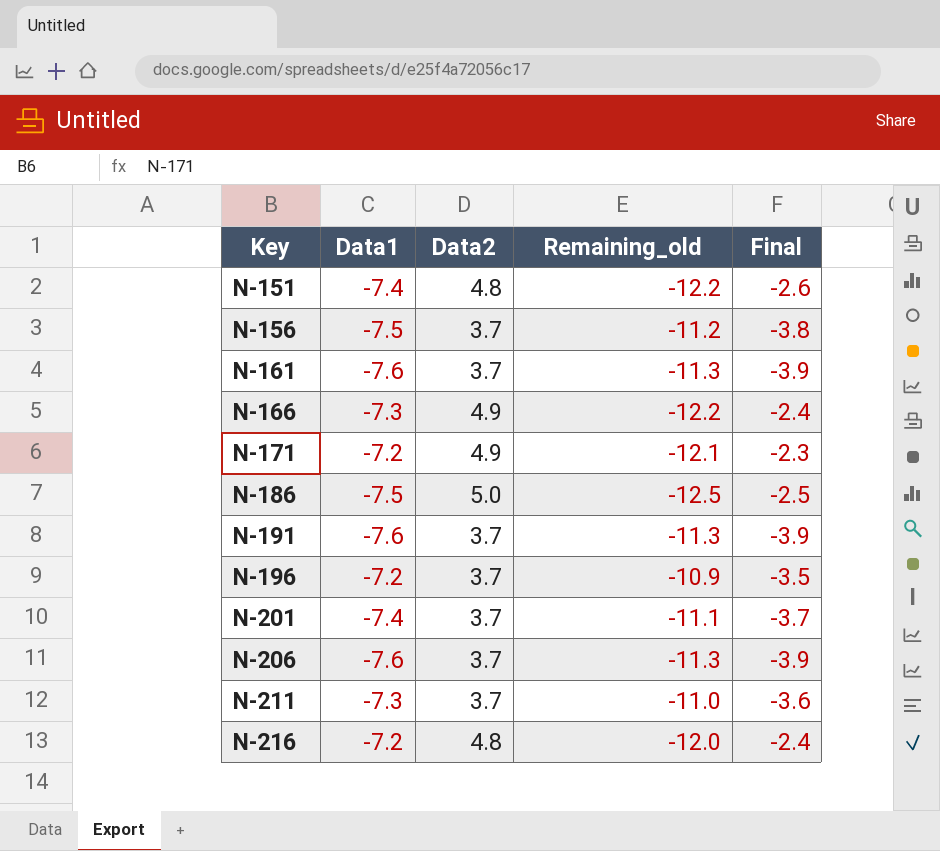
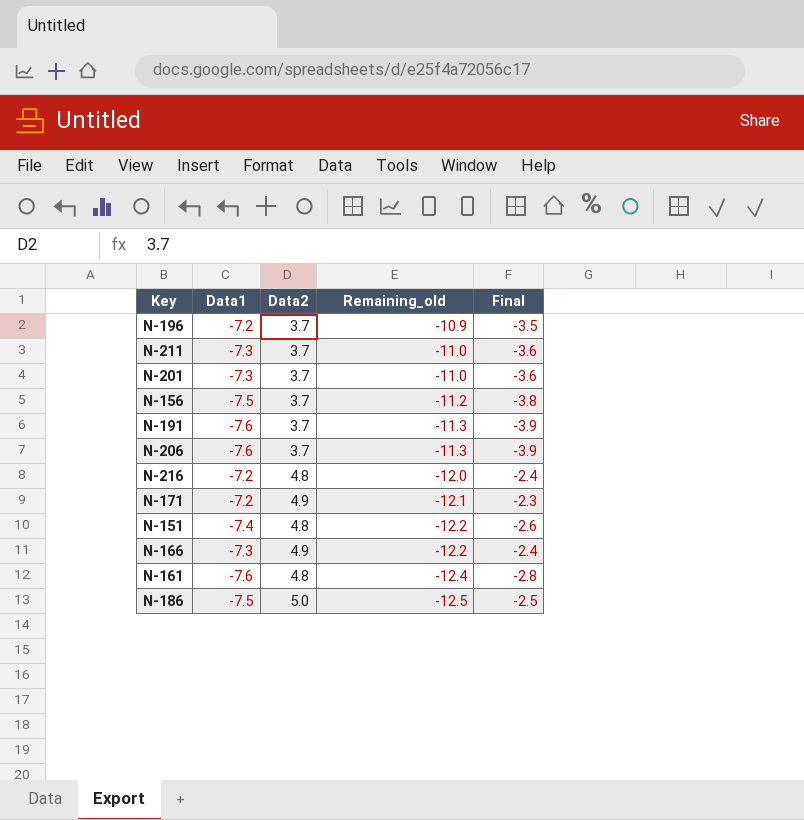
row order: Key ascending -> Remaining_old descending
N-201 | Data1: -7.4 -> -7.3
N-201 | Remaining_old: -11.1 -> -11.0
N-201 | Final: -3.7 -> -3.6
N-161 | Data2: 3.7 -> 4.8
N-161 | Remaining_old: -11.3 -> -12.4
N-161 | Final: -3.9 -> -2.8

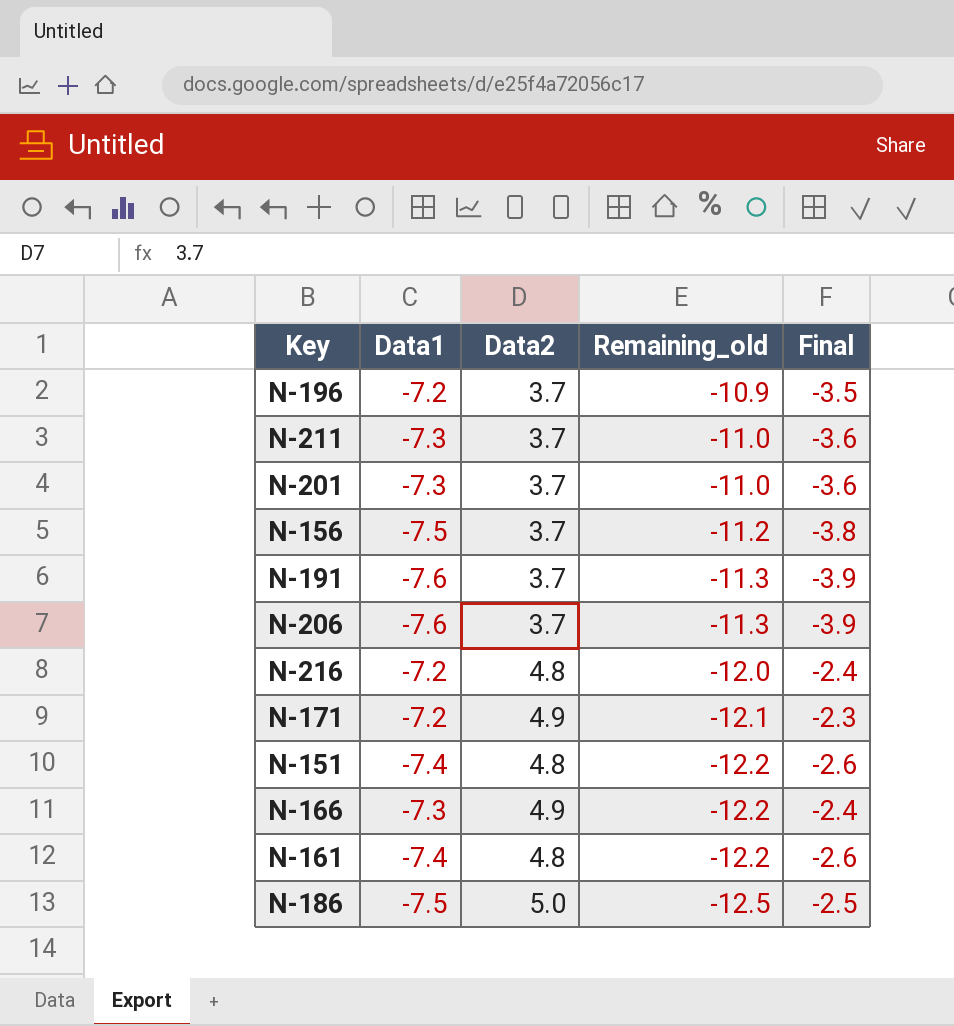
N-161 | Data1: -7.6 -> -7.4
N-161 | Remaining_old: -12.4 -> -12.2
N-161 | Final: -2.8 -> -2.6

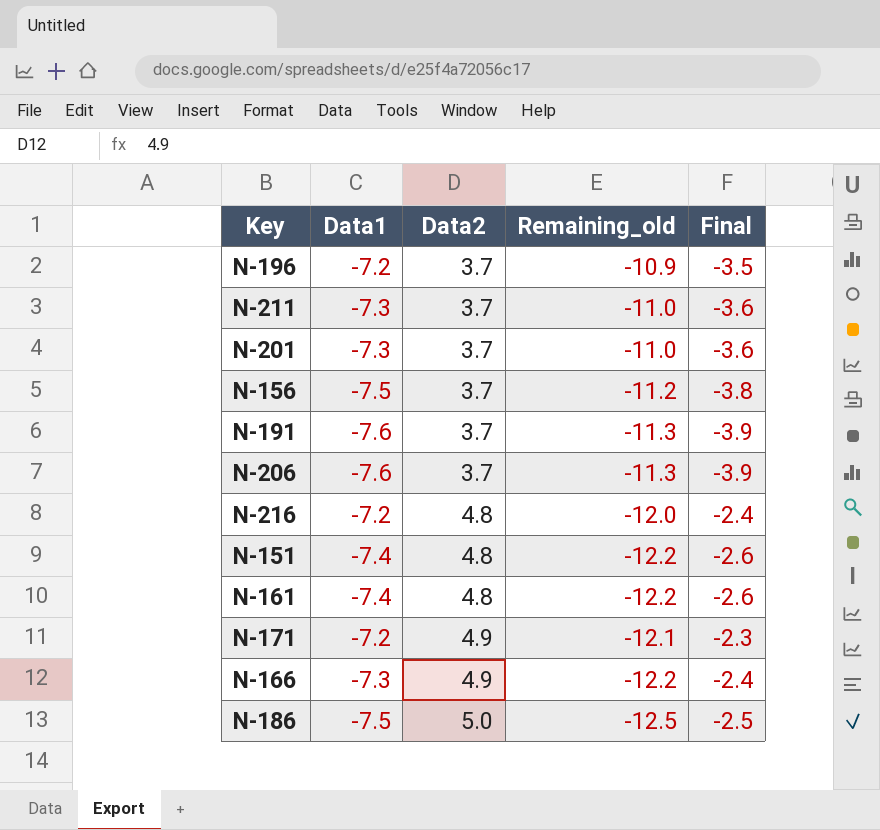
row order: Remaining_old descending -> Data2 ascending

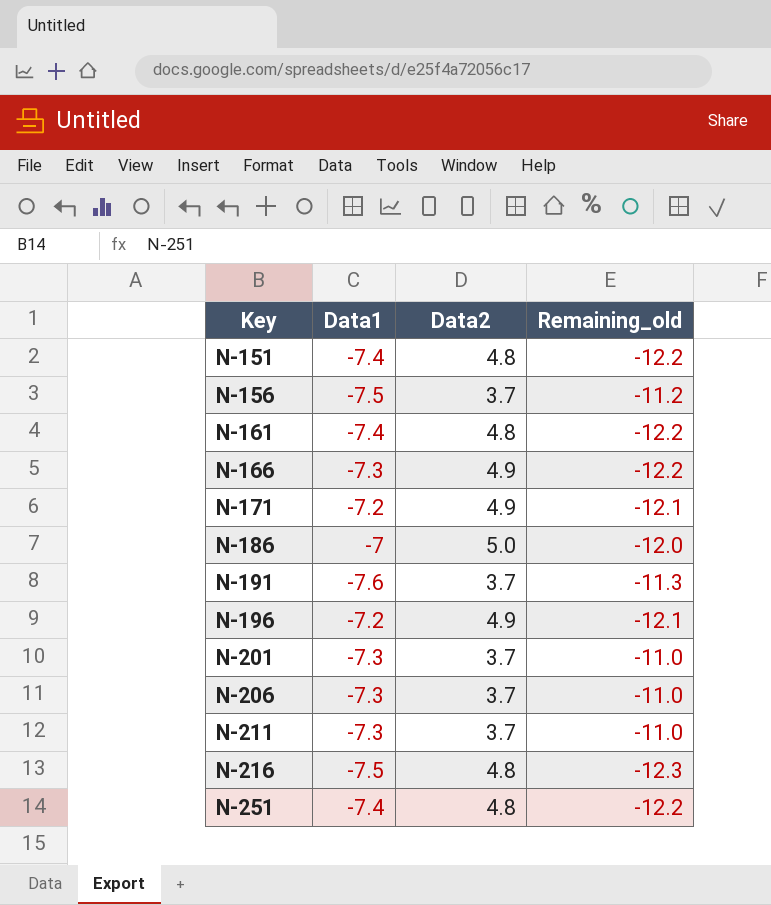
row order: Data2 ascending -> Key ascending
column Final | formula: [Data1] + [Data2] -> none
N-186 | Data1: -7.5 -> -7
N-186 | Remaining_old: -12.5 -> -12.0
N-196 | Data2: 3.7 -> 4.9
N-196 | Remaining_old: -10.9 -> -12.1
N-206 | Data1: -7.6 -> -7.3
N-206 | Remaining_old: -11.3 -> -11.0
N-216 | Data1: -7.2 -> -7.5
N-216 | Remaining_old: -12.0 -> -12.3
row N-251: none -> -7.4 | 4.8 | -12.2

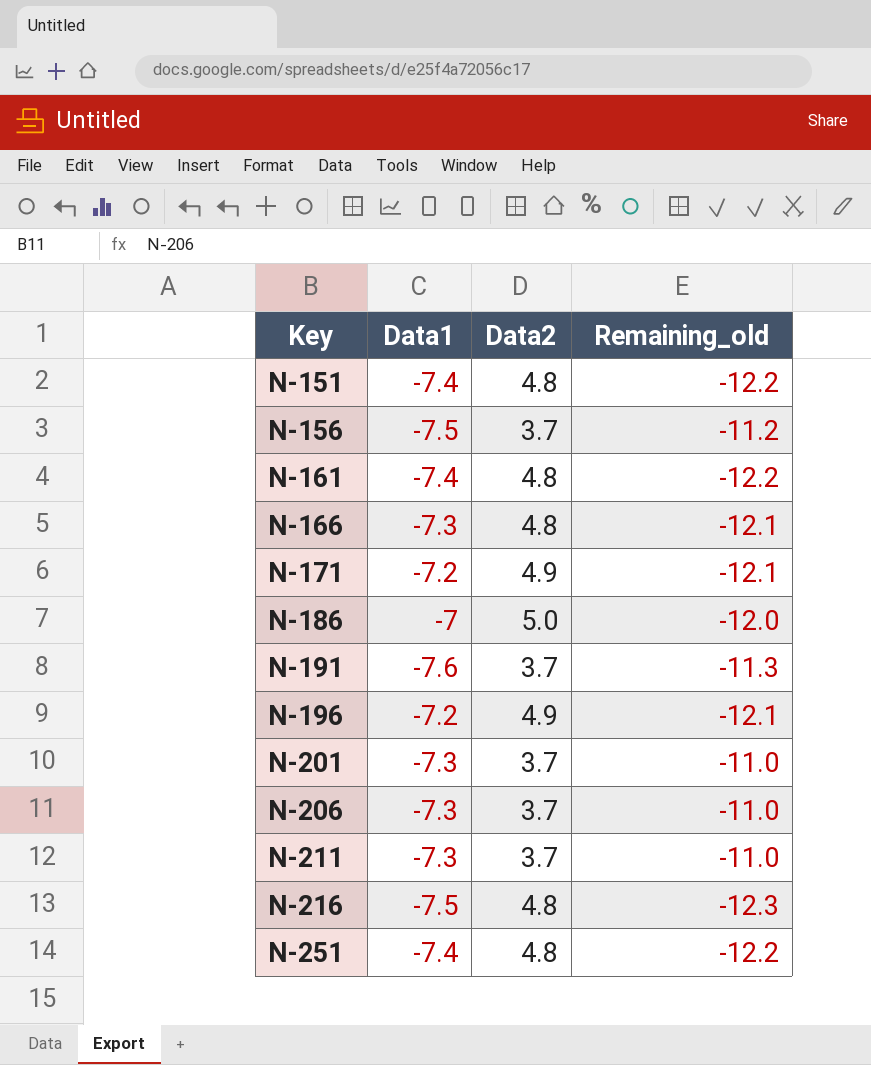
N-166 | Data2: 4.9 -> 4.8
N-166 | Remaining_old: -12.2 -> -12.1

